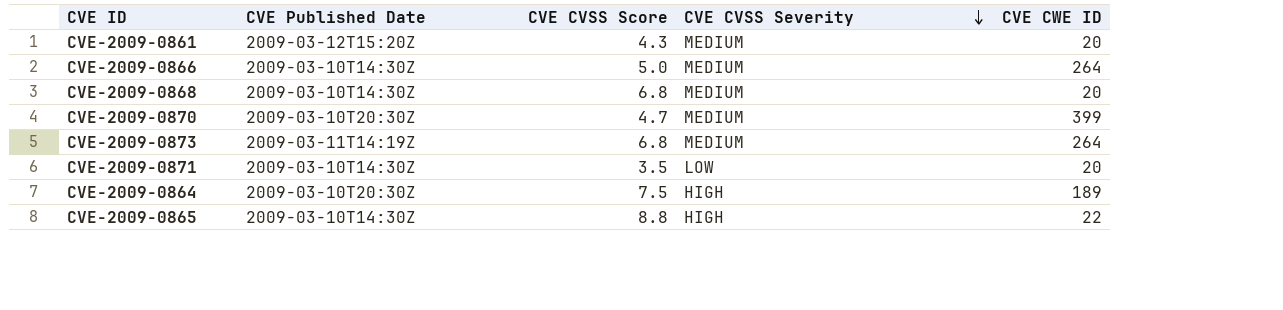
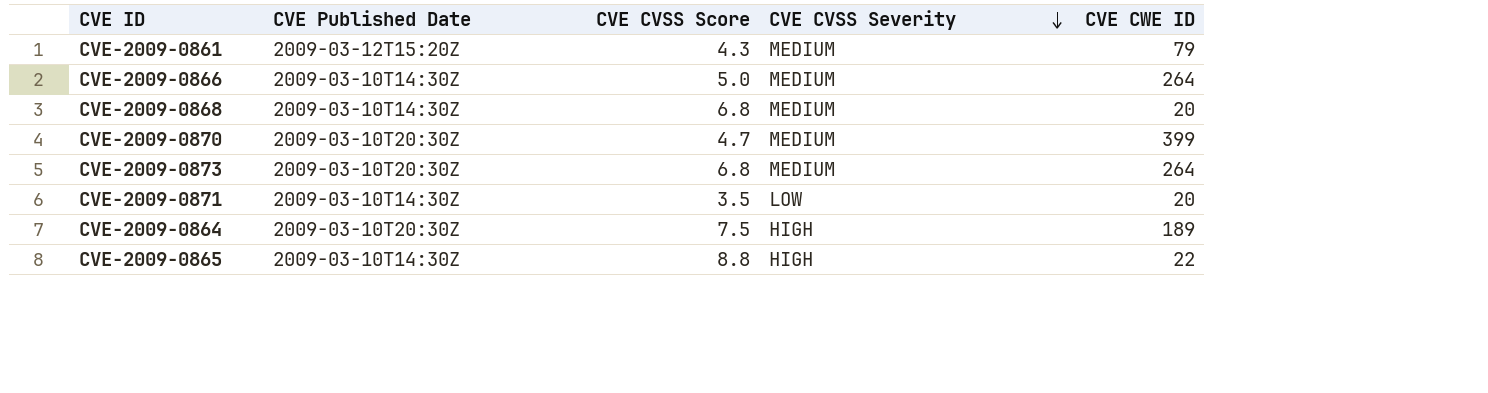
CVE-2009-0861 | CVE CWE ID: 20 -> 79
CVE-2009-0873 | CVE Published Date: 2009-03-11T14:19Z -> 2009-03-10T20:30Z

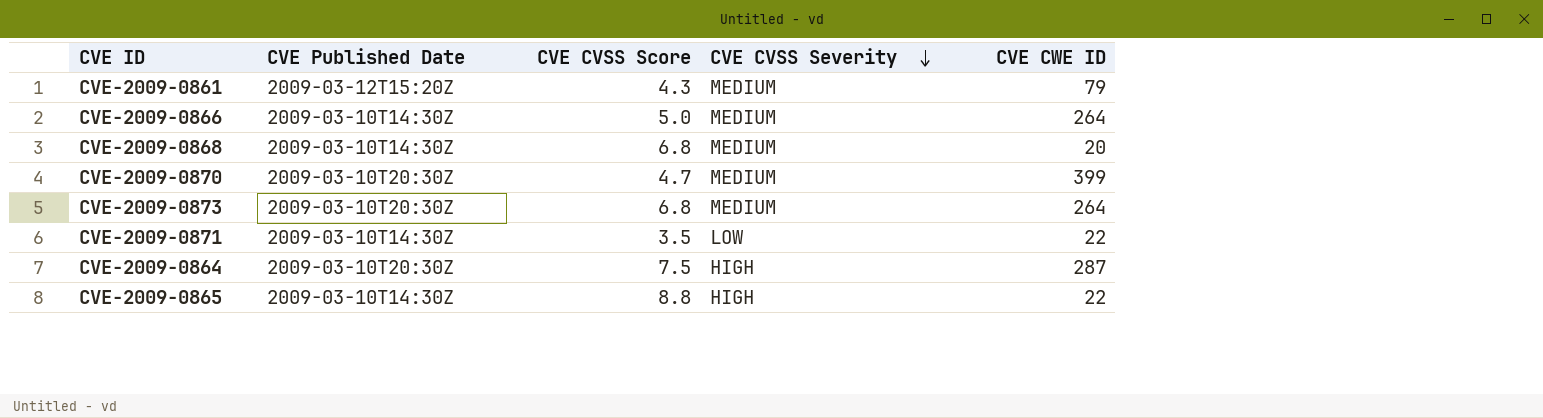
CVE-2009-0871 | CVE CWE ID: 20 -> 22
CVE-2009-0864 | CVE CWE ID: 189 -> 287

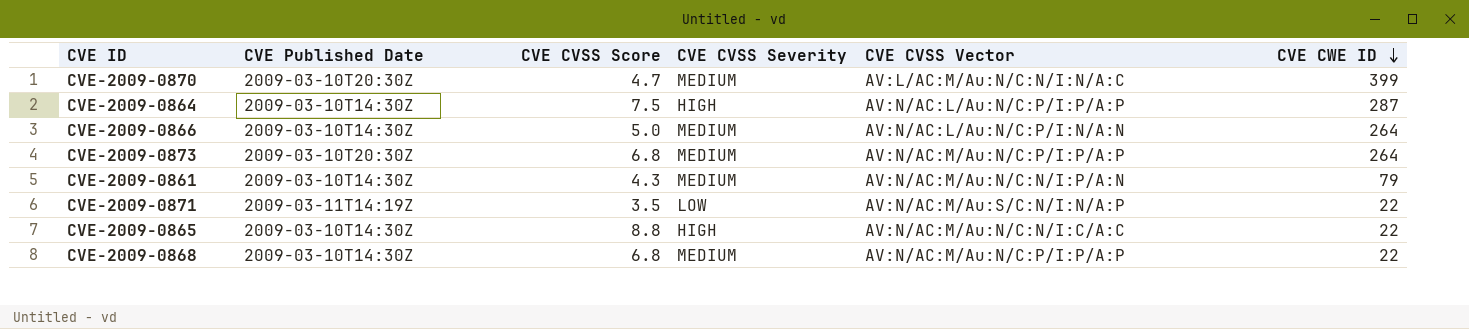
row order: CVE CVSS Severity descending -> CVE CWE ID descending
column CVE CVSS Vector | position: none -> 5
CVE-2009-0864 | CVE Published Date: 2009-03-10T20:30Z -> 2009-03-10T14:30Z
CVE-2009-0861 | CVE Published Date: 2009-03-12T15:20Z -> 2009-03-10T14:30Z
CVE-2009-0871 | CVE Published Date: 2009-03-10T14:30Z -> 2009-03-11T14:19Z
CVE-2009-0868 | CVE CWE ID: 20 -> 22

